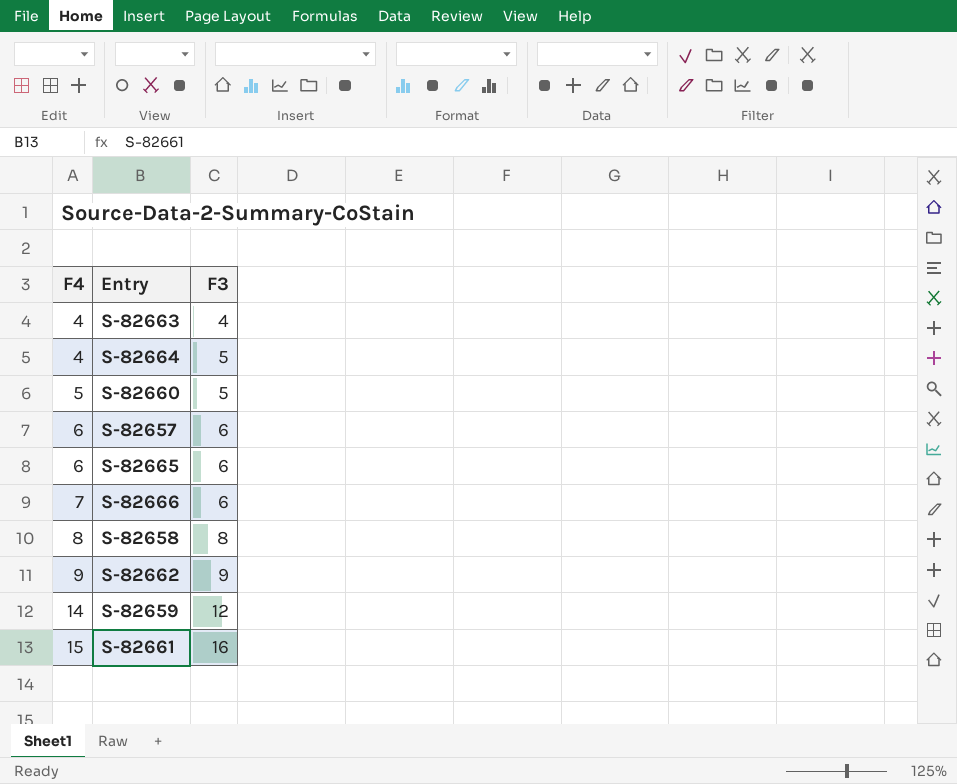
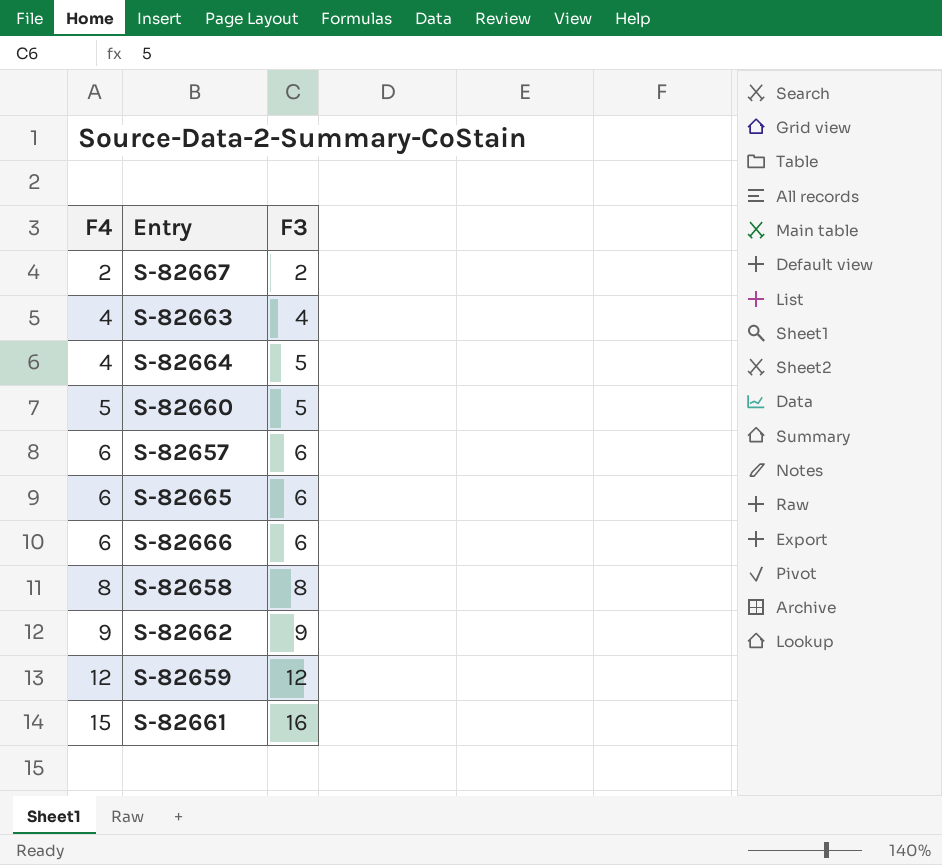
row S-82667: none -> 2 | 2
S-82666 | F4: 7 -> 6
S-82659 | F4: 14 -> 12

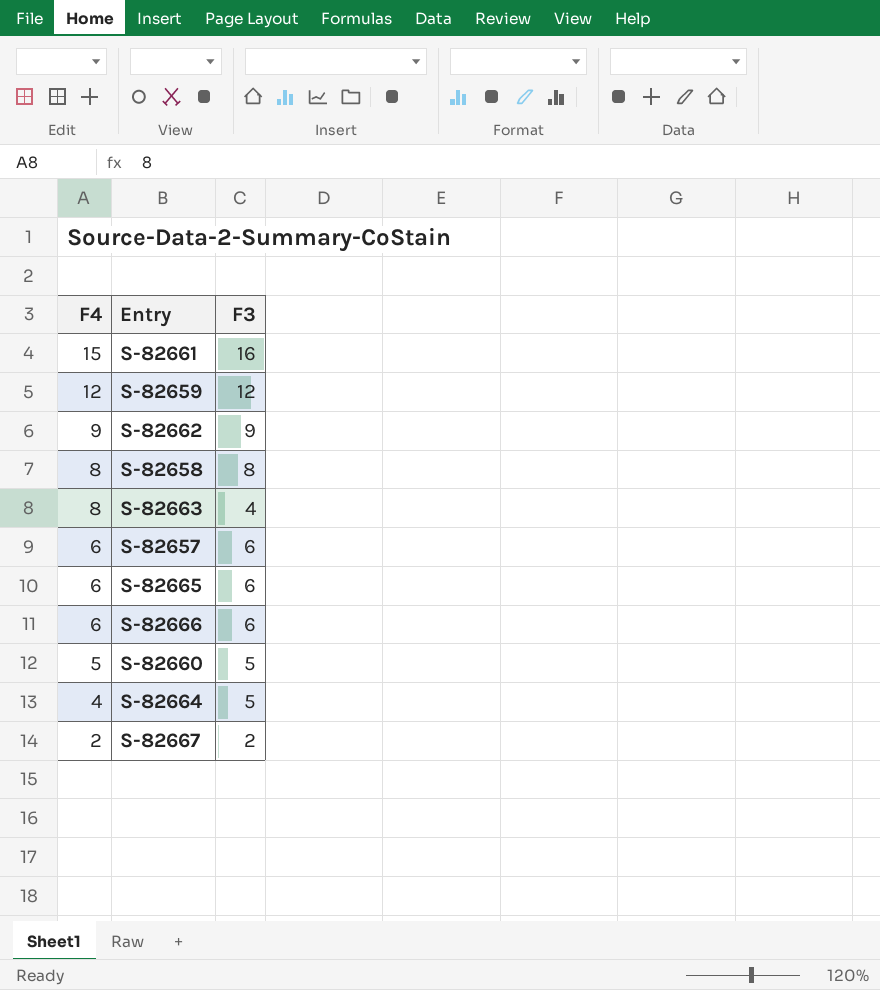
row order: F4 ascending -> F4 descending
S-82663 | F4: 4 -> 8

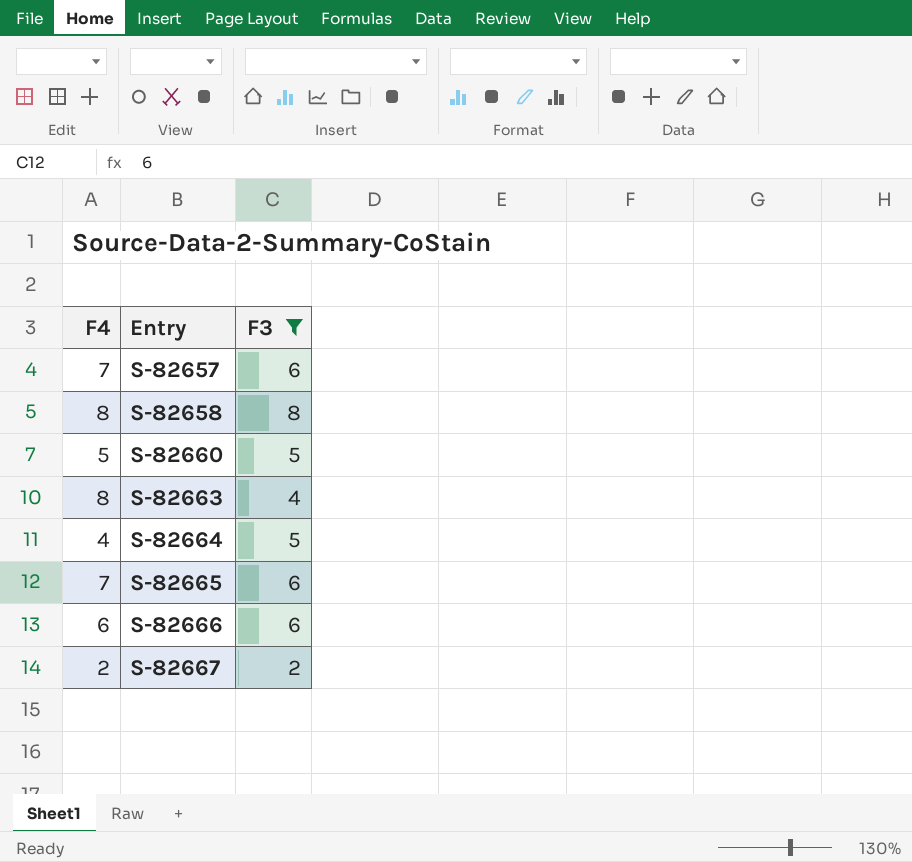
filter: none -> F3 <= 8
row order: F4 descending -> Entry ascending
S-82657 | F4: 6 -> 7
S-82665 | F4: 6 -> 7

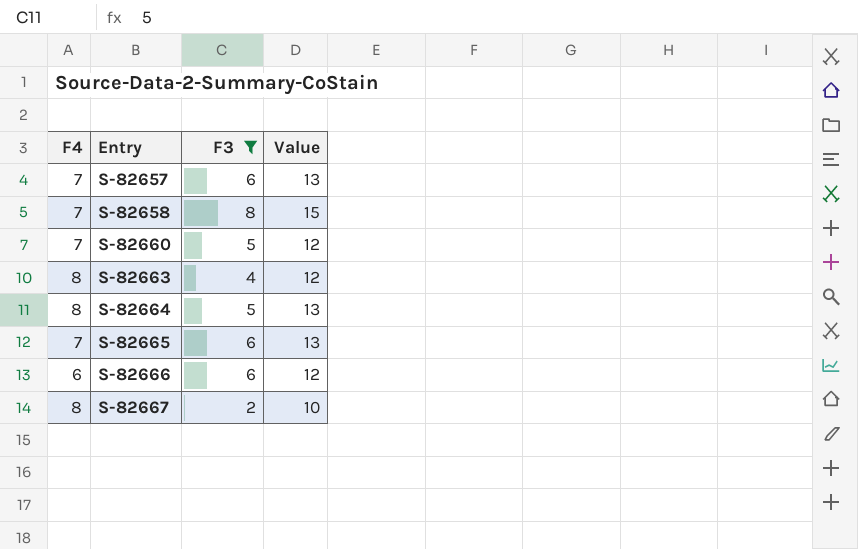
column Value | formula: none -> [F4] + [F3]
S-82658 | F4: 8 -> 7
S-82660 | F4: 5 -> 7
S-82664 | F4: 4 -> 8
S-82667 | F4: 2 -> 8

